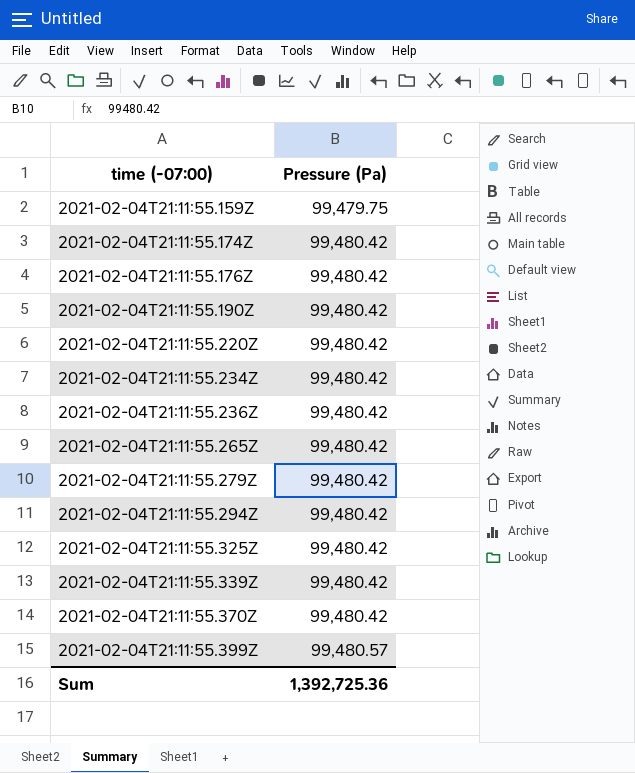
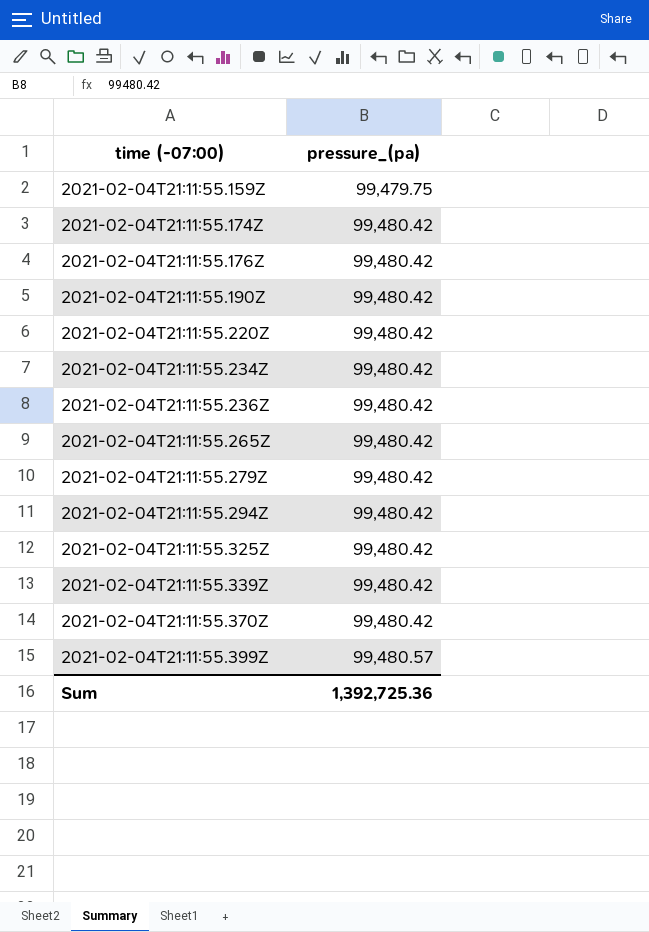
column name: Pressure (Pa) -> pressure_(pa)

